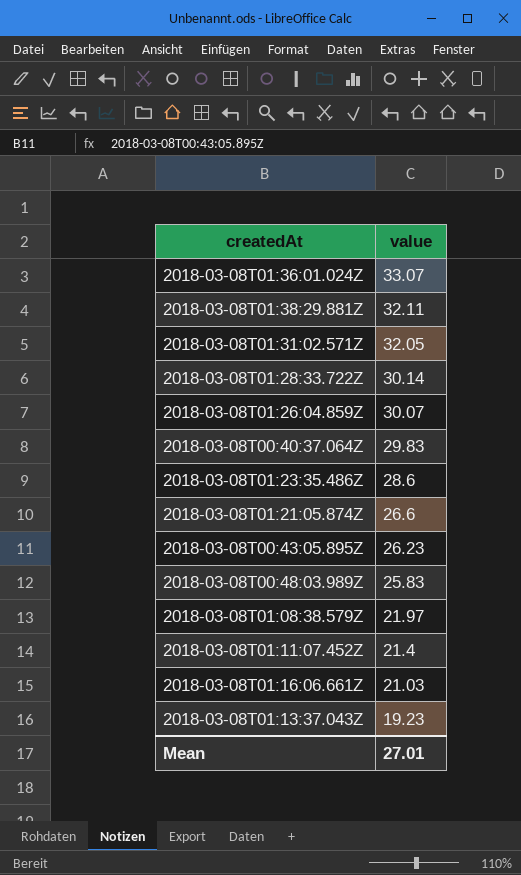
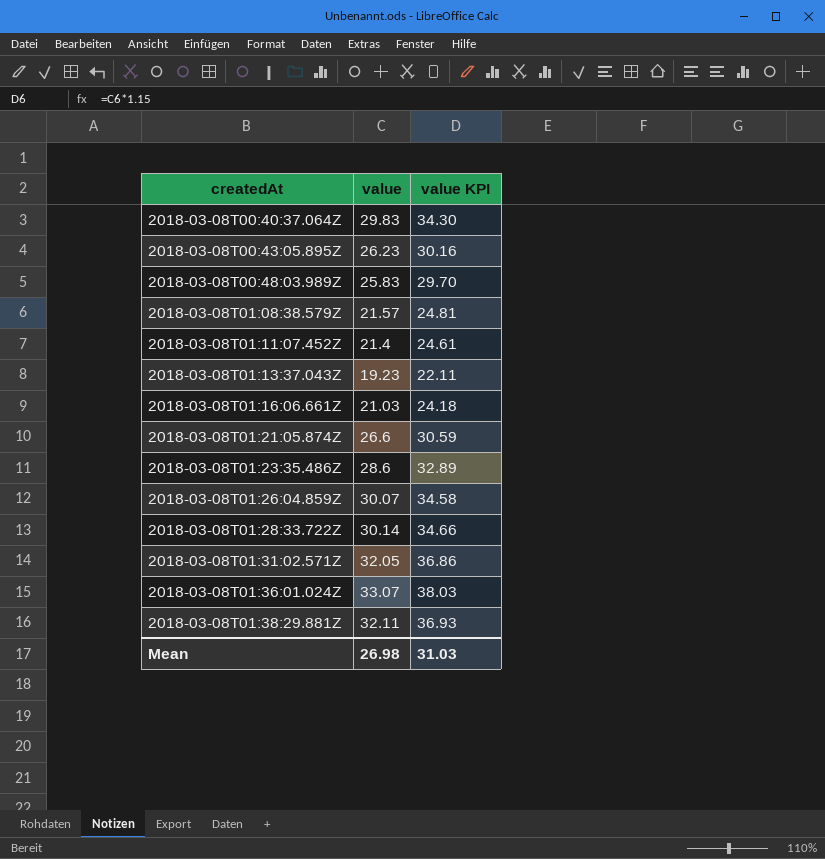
row order: value descending -> createdAt ascending
column value KPI | formula: none -> [value] * 1.15
2018-03-08T01:08:38.579Z | value: 21.97 -> 21.57
Mean | value: 27.01 -> 26.98

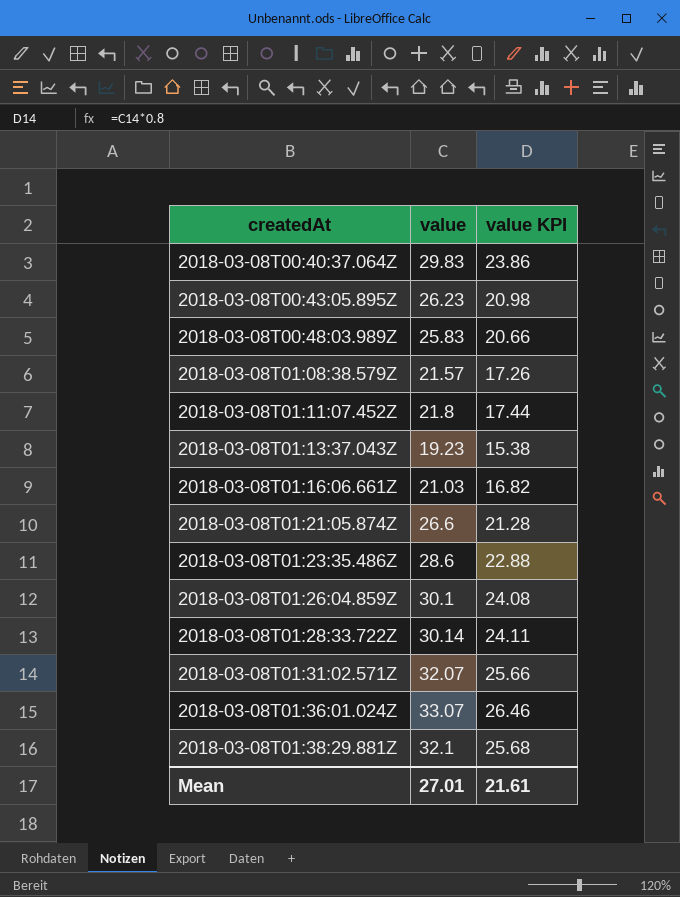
column value KPI | formula: [value] * 1.15 -> [value] * 0.8
2018-03-08T01:11:07.452Z | value: 21.4 -> 21.8
2018-03-08T01:26:04.859Z | value: 30.07 -> 30.1
2018-03-08T01:31:02.571Z | value: 32.05 -> 32.07
2018-03-08T01:38:29.881Z | value: 32.11 -> 32.1
Mean | value: 26.98 -> 27.01
Mean | value KPI: 31.03 -> 21.61

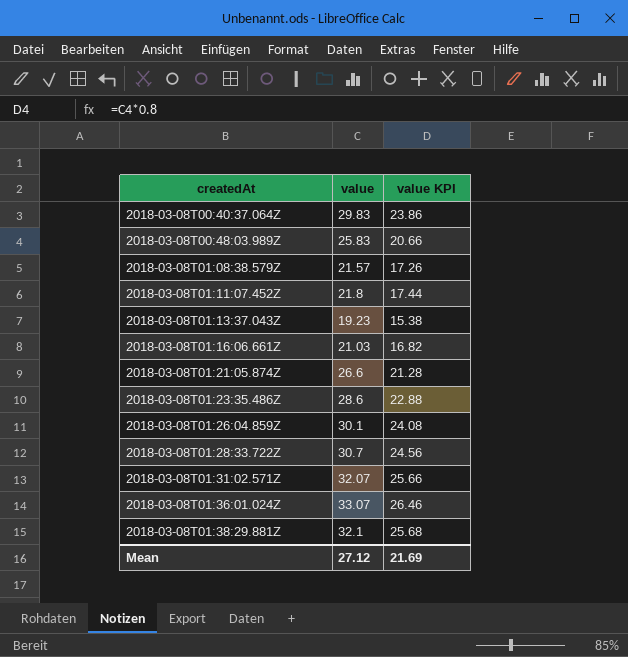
row 2018-03-08T00:43:05.895Z: 26.23 | 20.98 -> none
2018-03-08T01:28:33.722Z | value: 30.14 -> 30.7
2018-03-08T01:28:33.722Z | value KPI: 24.11 -> 24.56
Mean | value: 27.01 -> 27.12
Mean | value KPI: 21.61 -> 21.69

